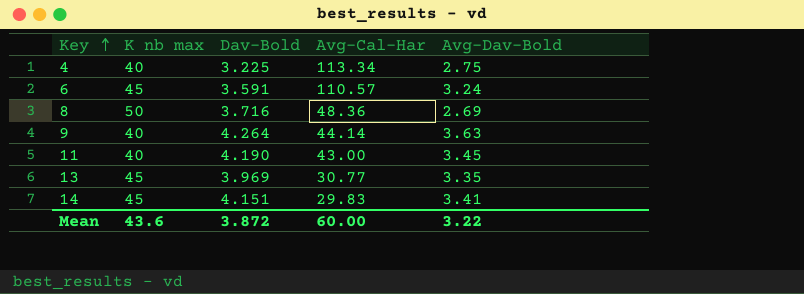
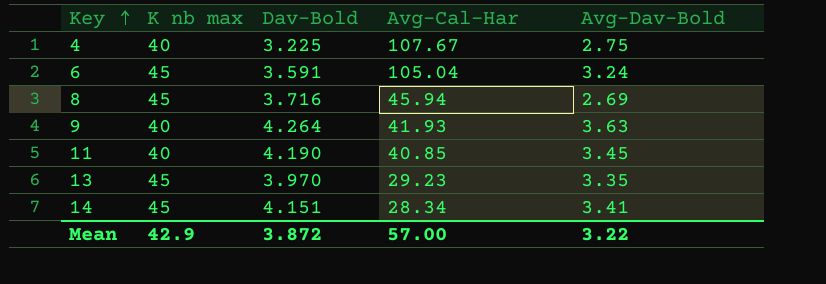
4 | Avg-Cal-Har: 113.34 -> 107.67
6 | Avg-Cal-Har: 110.57 -> 105.04
8 | K nb max: 50 -> 45
8 | Avg-Cal-Har: 48.36 -> 45.94
9 | Avg-Cal-Har: 44.14 -> 41.93
11 | Avg-Cal-Har: 43.00 -> 40.85
13 | Dav-Bold: 3.969 -> 3.970
13 | Avg-Cal-Har: 30.77 -> 29.23
14 | Avg-Cal-Har: 29.83 -> 28.34
Mean | K nb max: 43.6 -> 42.9
Mean | Avg-Cal-Har: 60.00 -> 57.00

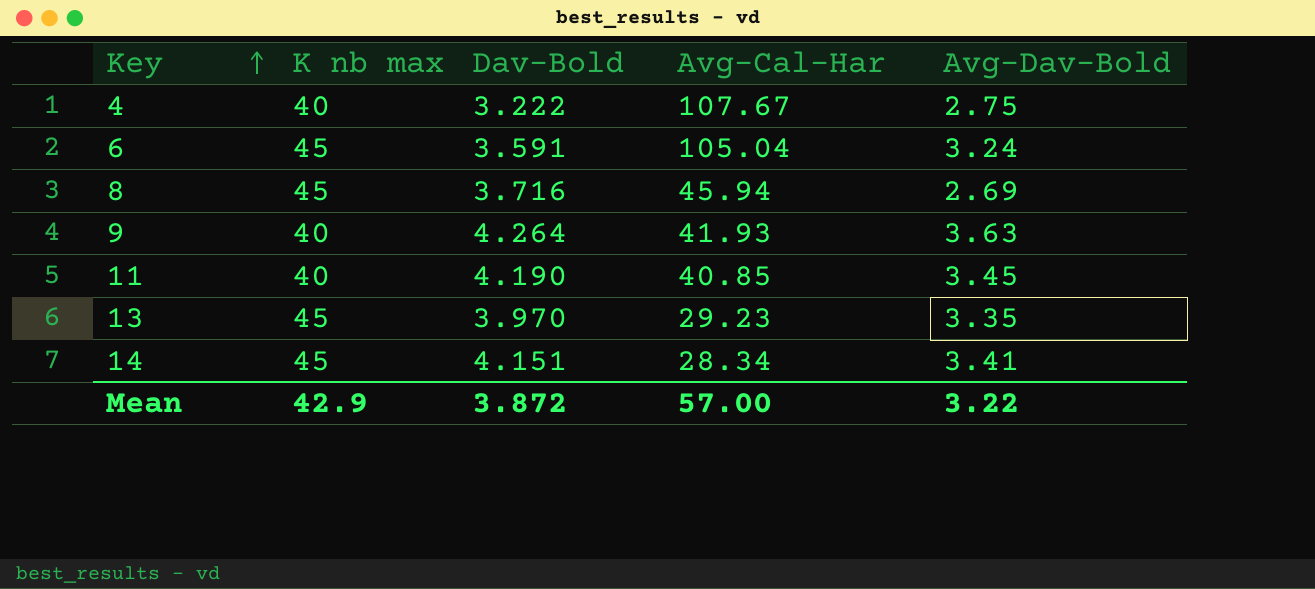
4 | Dav-Bold: 3.225 -> 3.222

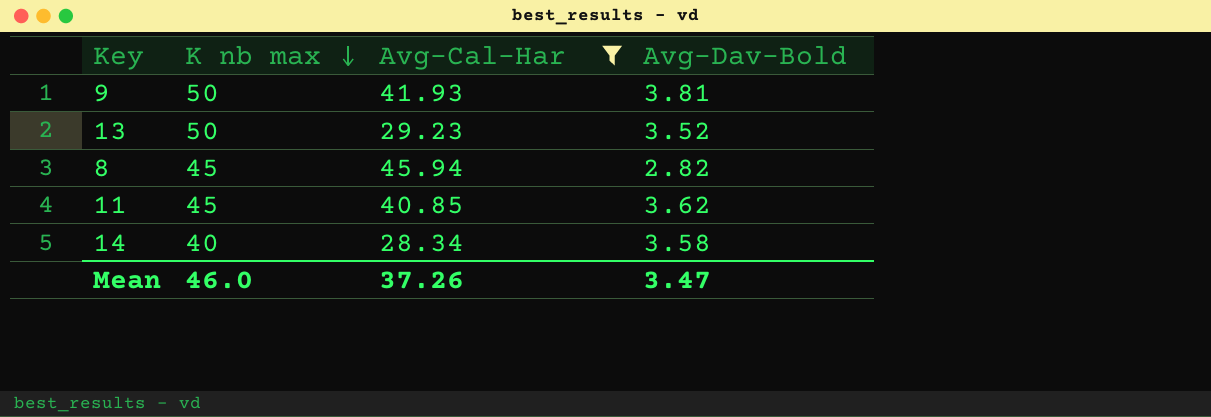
filter: none -> Avg-Cal-Har <= 45.94
row order: Key ascending -> K nb max descending
column Dav-Bold | position: 3 -> none
9 | K nb max: 40 -> 50
9 | Avg-Dav-Bold: 3.63 -> 3.81
13 | K nb max: 45 -> 50
13 | Avg-Dav-Bold: 3.35 -> 3.52
8 | Avg-Dav-Bold: 2.69 -> 2.82
11 | K nb max: 40 -> 45
11 | Avg-Dav-Bold: 3.45 -> 3.62
14 | K nb max: 45 -> 40
14 | Avg-Dav-Bold: 3.41 -> 3.58
Mean | K nb max: 42.9 -> 46.0
Mean | Avg-Cal-Har: 57.00 -> 37.26
Mean | Avg-Dav-Bold: 3.22 -> 3.47

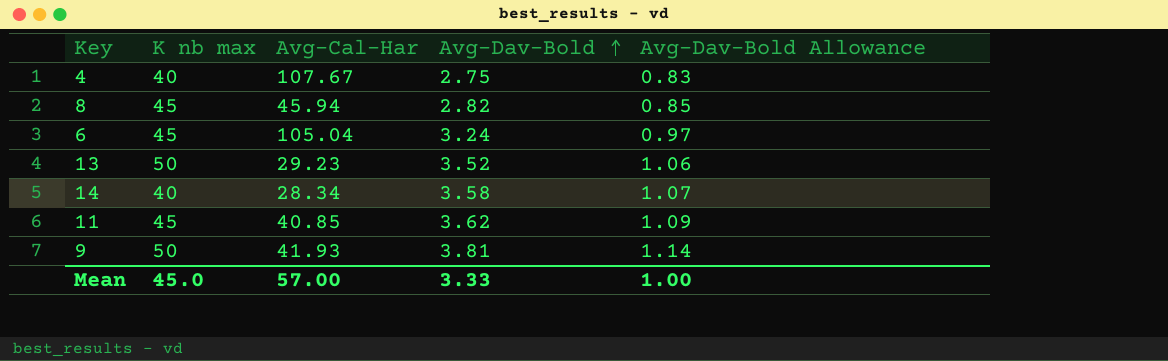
filter: Avg-Cal-Har <= 45.94 -> none
row order: K nb max descending -> Avg-Dav-Bold ascending
column Avg-Dav-Bold Allowance | formula: none -> [Avg-Dav-Bold] * 0.3
Mean | K nb max: 46.0 -> 45.0
Mean | Avg-Cal-Har: 37.26 -> 57.00
Mean | Avg-Dav-Bold: 3.47 -> 3.33

